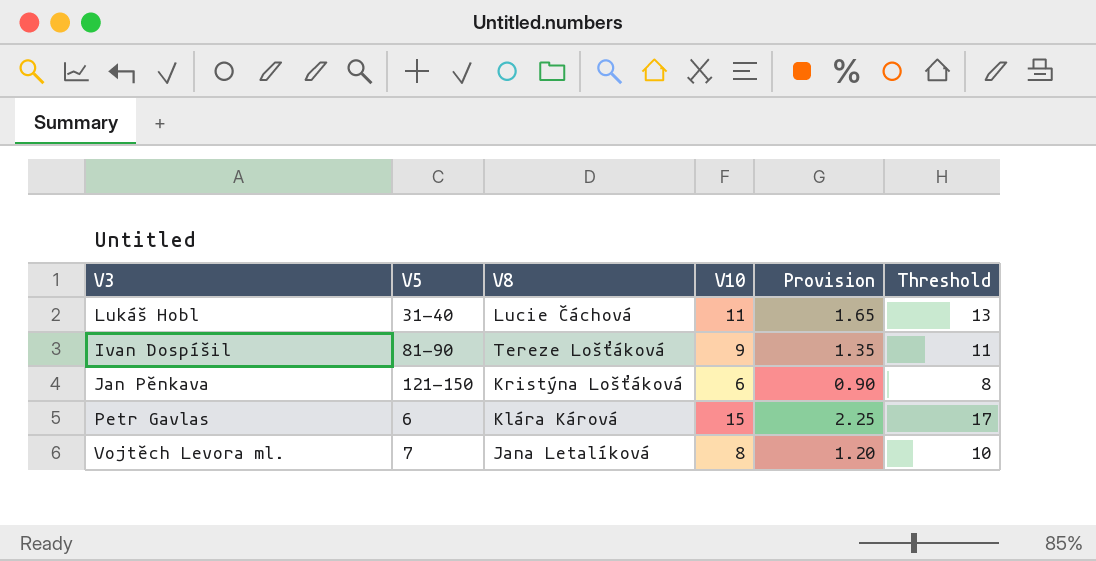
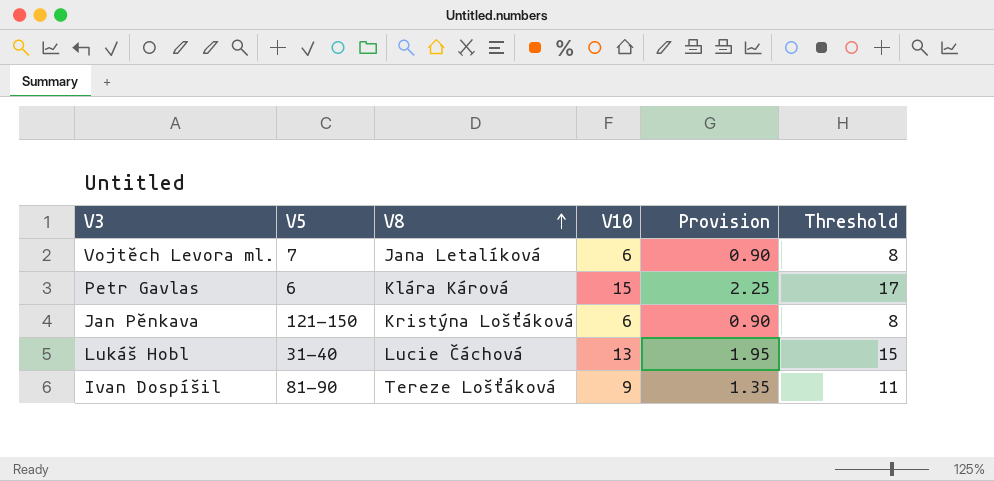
row order: none -> V8 ascending
Vojtěch Levora ml. | V10: 8 -> 6
Vojtěch Levora ml. | Provision: 1.20 -> 0.90
Vojtěch Levora ml. | Threshold: 10 -> 8
Lukáš Hobl | V10: 11 -> 13
Lukáš Hobl | Provision: 1.65 -> 1.95
Lukáš Hobl | Threshold: 13 -> 15

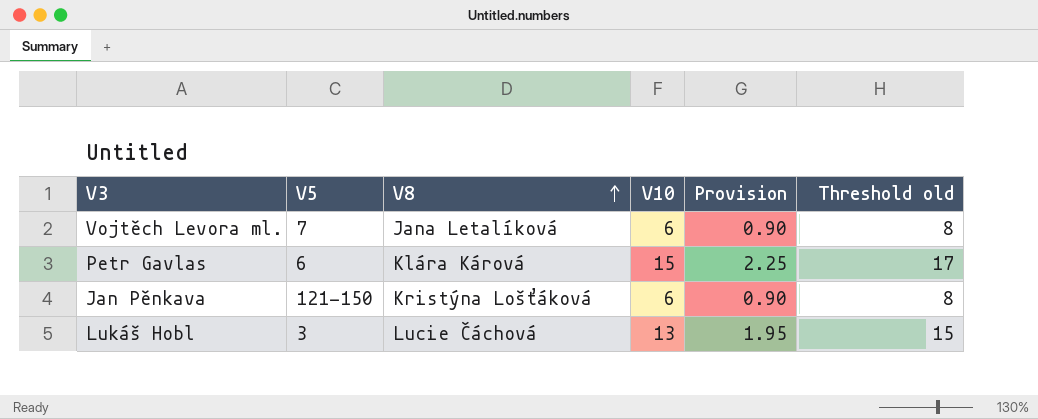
column name: Threshold -> Threshold old
row Ivan Dospíšil: 81-90 | Tereze Lošťáková | 9 | 1.35 | 11 -> none
Lukáš Hobl | V5: 31-40 -> 3

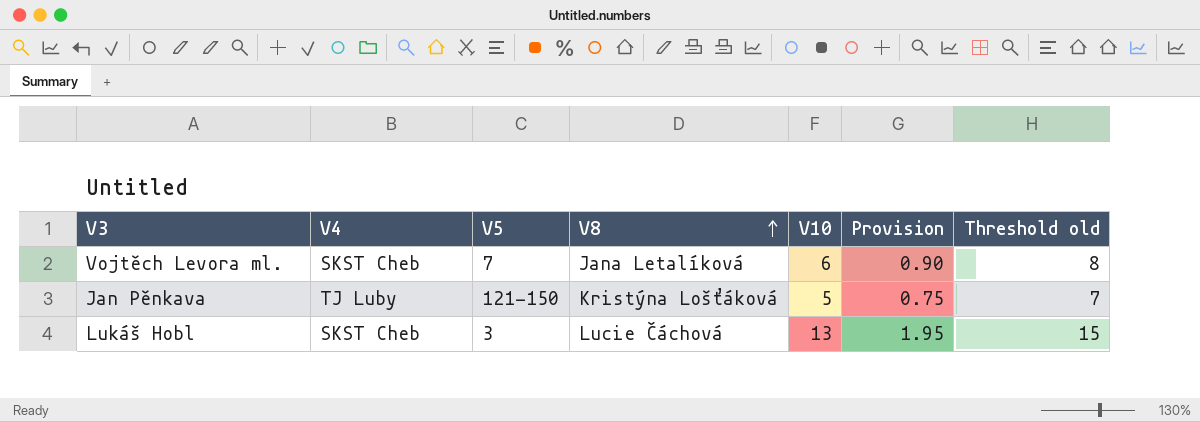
column V4 | position: none -> 2
row Petr Gavlas: 6 | Klára Kárová | 15 | 2.25 | 17 -> none
Jan Pěnkava | V10: 6 -> 5
Jan Pěnkava | Provision: 0.90 -> 0.75
Jan Pěnkava | Threshold old: 8 -> 7

